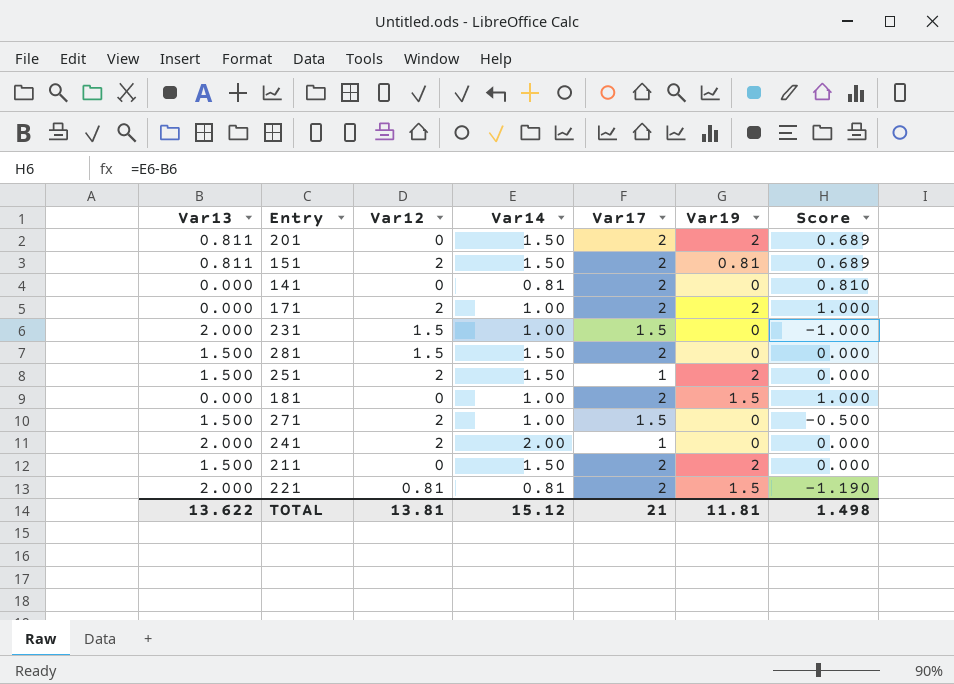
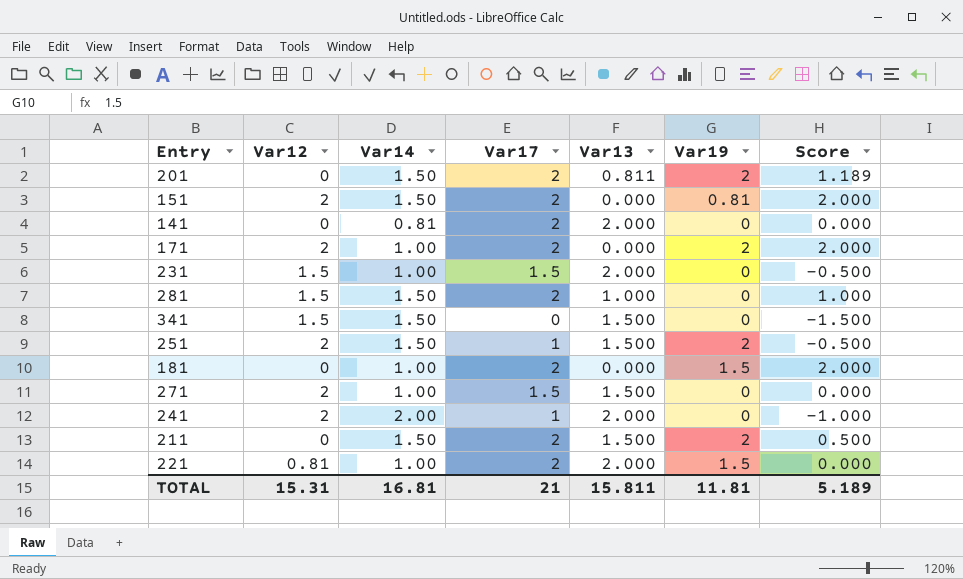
column Var13 | position: 1 -> 5
column Score | formula: [Var14] - [Var13] -> [Var17] - [Var13]
151 | Var13: 0.811 -> 0.000
141 | Var13: 0.000 -> 2.000
281 | Var13: 1.500 -> 1.000
row 341: none -> 1.5 | 1.50 | 0 | 1.500 | 0 | -1.500
221 | Var14: 0.81 -> 1.00
TOTAL | Var12: 13.81 -> 15.31
TOTAL | Var14: 15.12 -> 16.81
TOTAL | Var13: 13.622 -> 15.811
TOTAL | Score: 1.498 -> 5.189

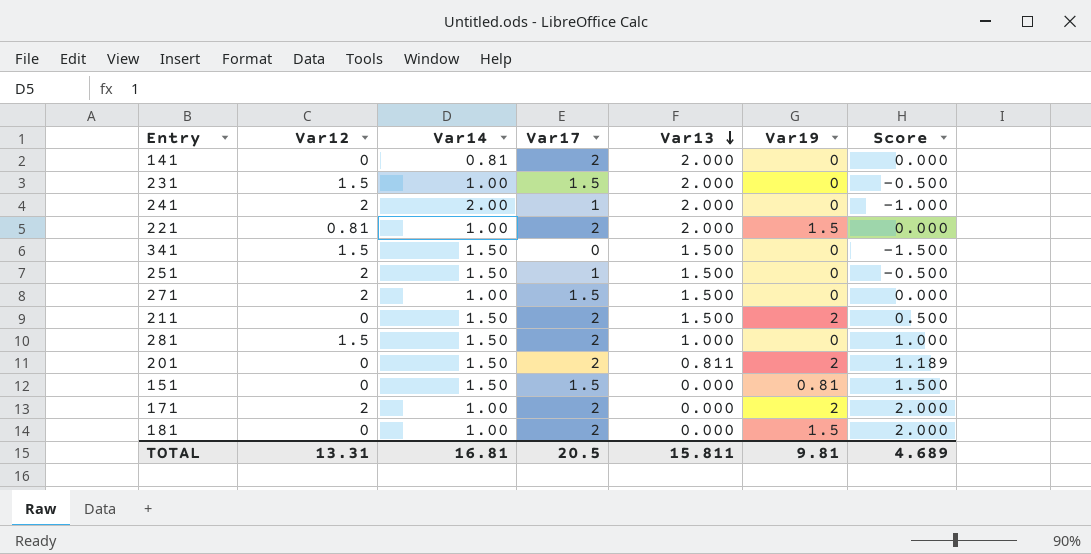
row order: none -> Var13 descending
251 | Var19: 2 -> 0
151 | Var12: 2 -> 0
151 | Var17: 2 -> 1.5
151 | Score: 2.000 -> 1.500
TOTAL | Var12: 15.31 -> 13.31
TOTAL | Var17: 21 -> 20.5
TOTAL | Var19: 11.81 -> 9.81
TOTAL | Score: 5.189 -> 4.689

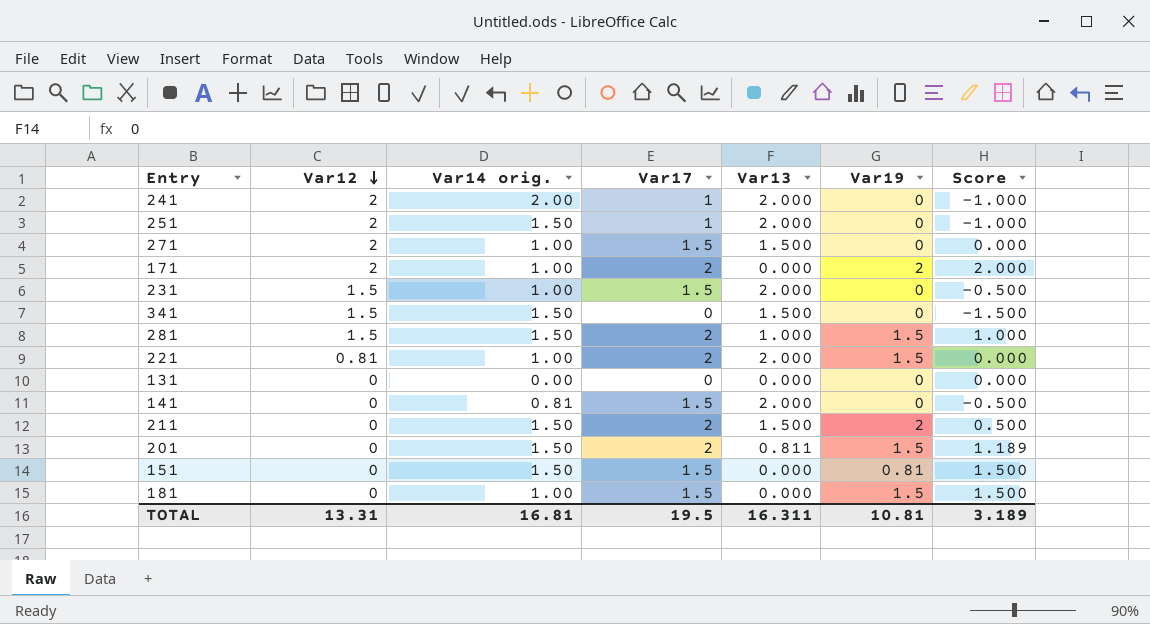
row order: Var13 descending -> Var12 descending
column name: Var14 -> Var14 orig.
251 | Var13: 1.500 -> 2.000
251 | Score: -0.500 -> -1.000
281 | Var19: 0 -> 1.5
row 131: none -> 0 | 0.00 | 0 | 0.000 | 0 | 0.000
141 | Var17: 2 -> 1.5
141 | Score: 0.000 -> -0.500
201 | Var19: 2 -> 1.5
181 | Var17: 2 -> 1.5
181 | Score: 2.000 -> 1.500
TOTAL | Var17: 20.5 -> 19.5
TOTAL | Var13: 15.811 -> 16.311
TOTAL | Var19: 9.81 -> 10.81
TOTAL | Score: 4.689 -> 3.189

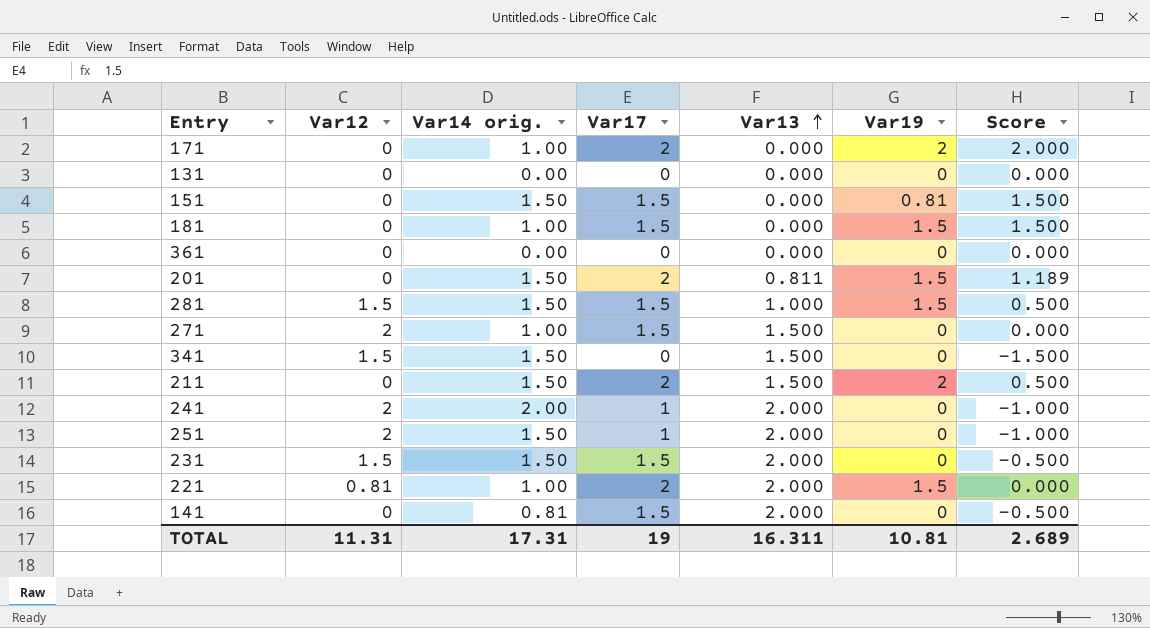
row order: Var12 descending -> Var13 ascending
171 | Var12: 2 -> 0
row 361: none -> 0 | 0.00 | 0 | 0.000 | 0 | 0.000
281 | Var17: 2 -> 1.5
281 | Score: 1.000 -> 0.500
231 | Var14 orig.: 1.00 -> 1.50
TOTAL | Var12: 13.31 -> 11.31
TOTAL | Var14 orig.: 16.81 -> 17.31
TOTAL | Var17: 19.5 -> 19
TOTAL | Score: 3.189 -> 2.689

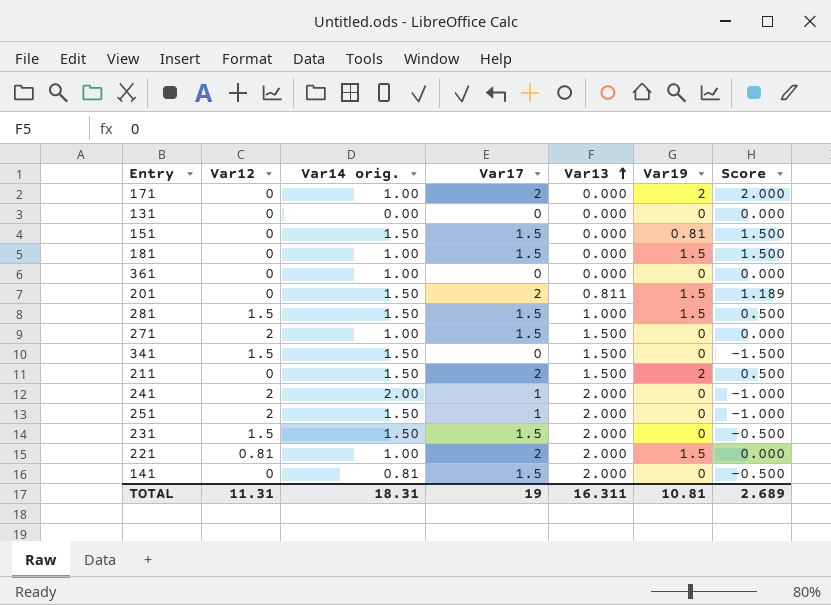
361 | Var14 orig.: 0.00 -> 1.00
TOTAL | Var14 orig.: 17.31 -> 18.31

